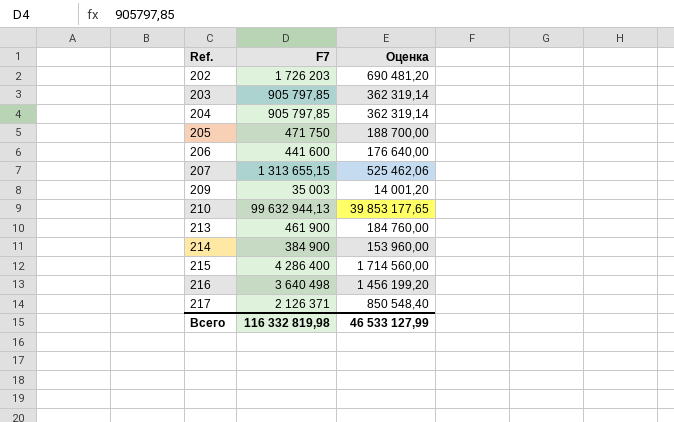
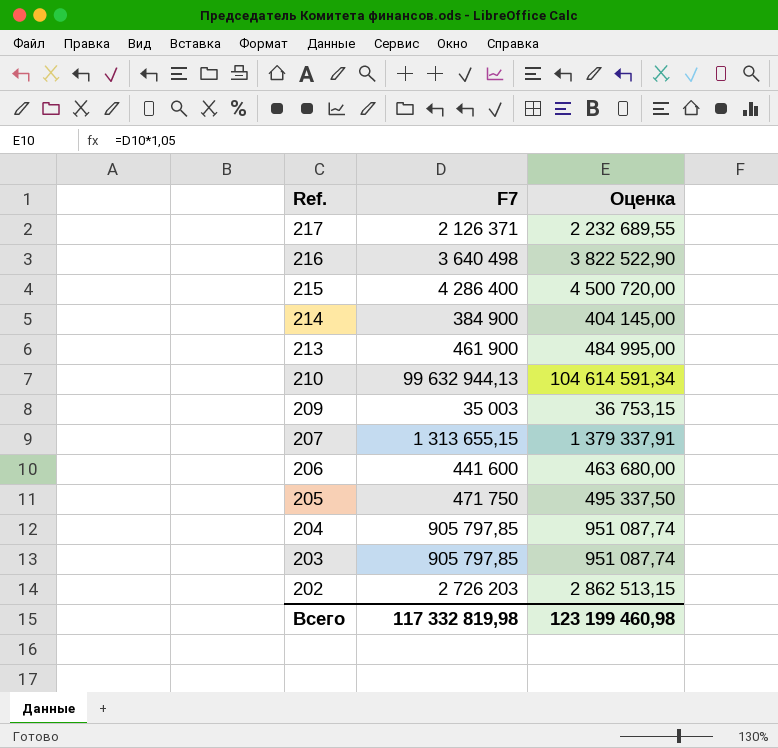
row order: Ref. ascending -> Ref. descending
column Оценка | formula: [F7] * 0,4 -> [F7] * 1,05
202 | F7: 1 726 203 -> 2 726 203
Всего | F7: 116 332 819,98 -> 117 332 819,98
Всего | Оценка: 46 533 127,99 -> 123 199 460,98

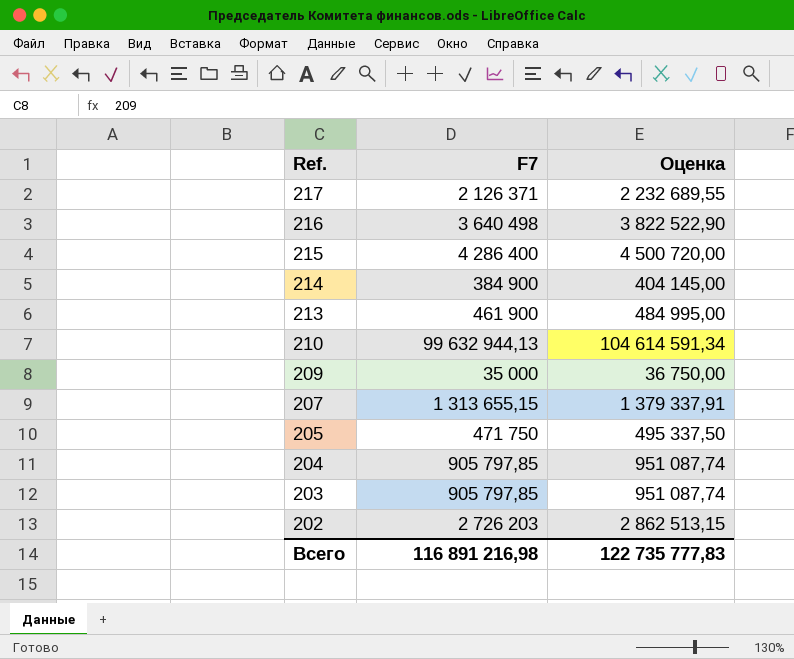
row 206: 441 600 | 463 680,00 -> none
209 | F7: 35 003 -> 35 000
209 | Оценка: 36 753,15 -> 36 750,00
Всего | F7: 117 332 819,98 -> 116 891 216,98
Всего | Оценка: 123 199 460,98 -> 122 735 777,83

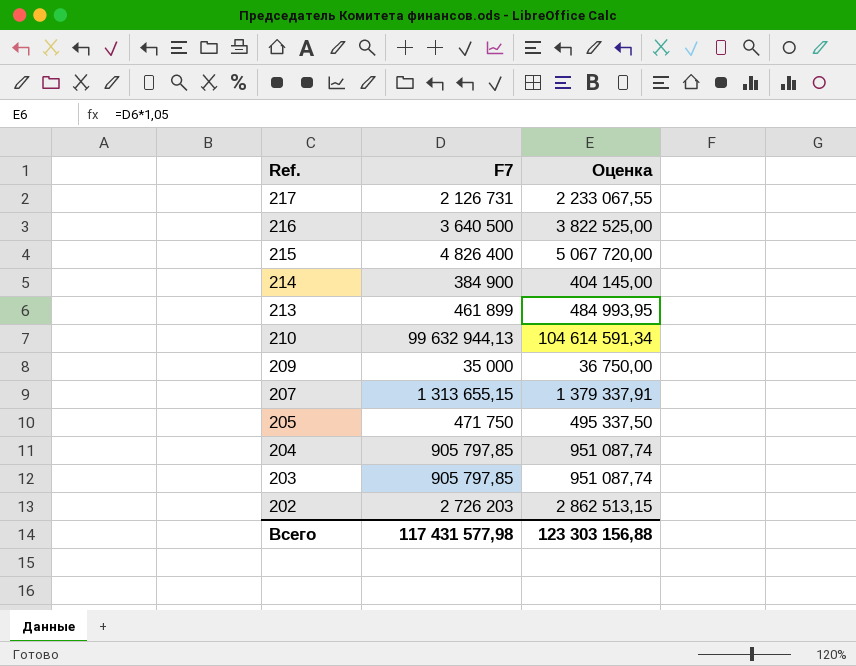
217 | F7: 2 126 371 -> 2 126 731
217 | Оценка: 2 232 689,55 -> 2 233 067,55
216 | F7: 3 640 498 -> 3 640 500
216 | Оценка: 3 822 522,90 -> 3 822 525,00
215 | F7: 4 286 400 -> 4 826 400
215 | Оценка: 4 500 720,00 -> 5 067 720,00
213 | F7: 461 900 -> 461 899
213 | Оценка: 484 995,00 -> 484 993,95
Всего | F7: 116 891 216,98 -> 117 431 577,98
Всего | Оценка: 122 735 777,83 -> 123 303 156,88

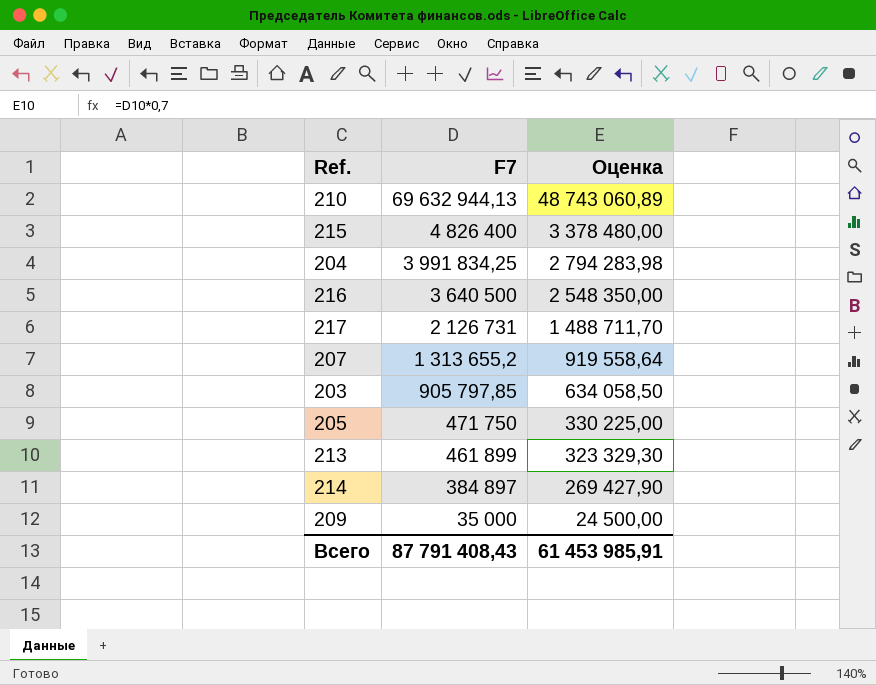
row order: Ref. descending -> F7 descending
column Оценка | formula: [F7] * 1,05 -> [F7] * 0,7
row 202: 2 726 203 | 2 862 513,15 -> none
210 | F7: 99 632 944,13 -> 69 632 944,13
204 | F7: 905 797,85 -> 3 991 834,25
207 | F7: 1 313 655,15 -> 1 313 655,2
214 | F7: 384 900 -> 384 897
Всего | F7: 117 431 577,98 -> 87 791 408,43
Всего | Оценка: 123 303 156,88 -> 61 453 985,91

